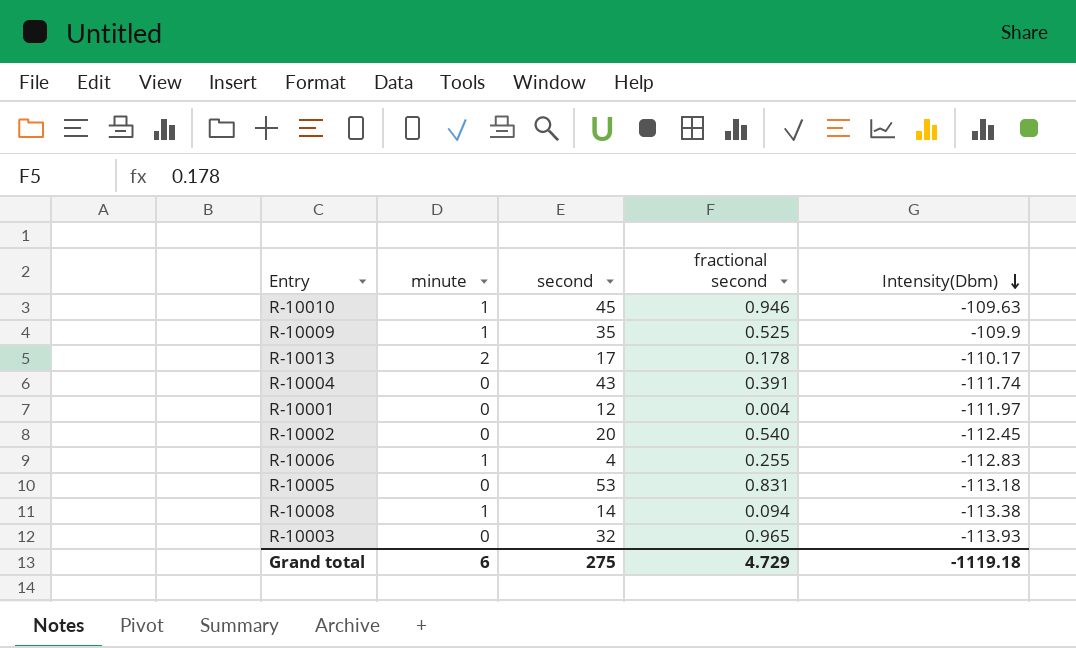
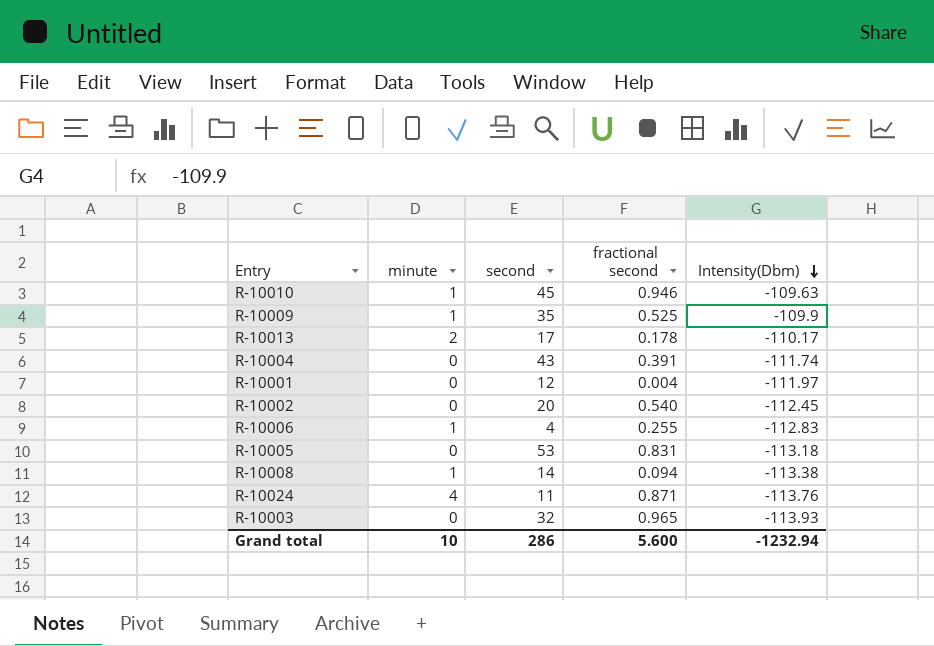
row R-10024: none -> 4 | 11 | 0.871 | -113.76
Grand total | minute: 6 -> 10
Grand total | second: 275 -> 286
Grand total | fractional second: 4.729 -> 5.600
Grand total | Intensity(Dbm): -1119.18 -> -1232.94

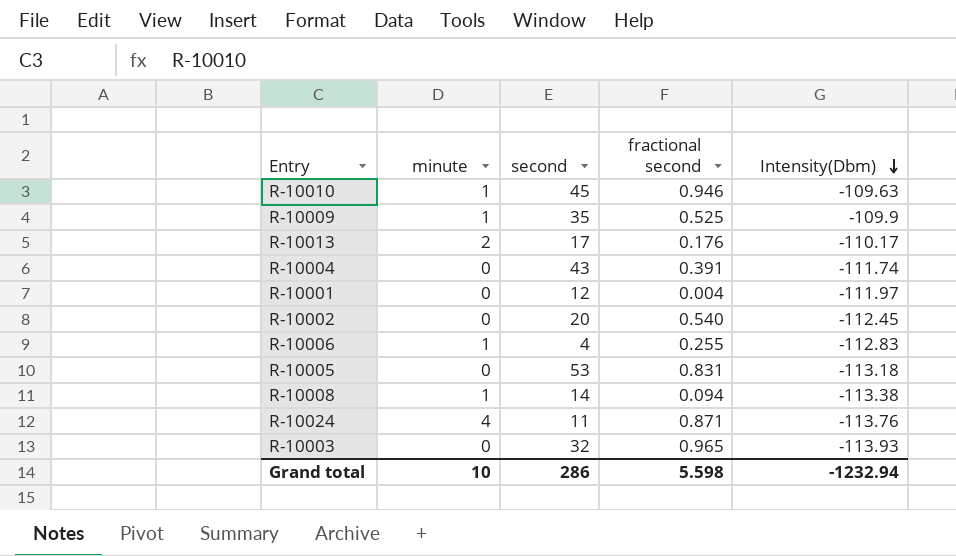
R-10013 | fractional second: 0.178 -> 0.176
Grand total | fractional second: 5.600 -> 5.598

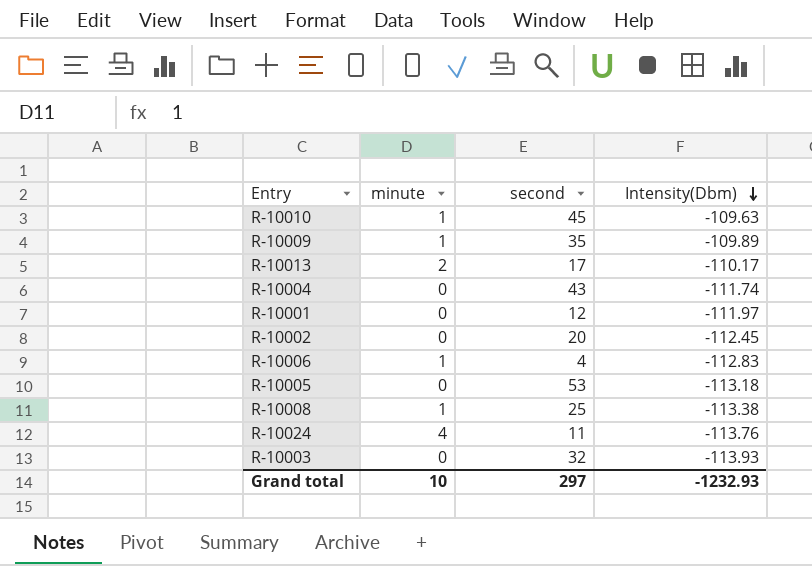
column fractional second | position: 4 -> none
R-10009 | Intensity(Dbm): -109.9 -> -109.89
R-10008 | second: 14 -> 25
Grand total | second: 286 -> 297
Grand total | Intensity(Dbm): -1232.94 -> -1232.93

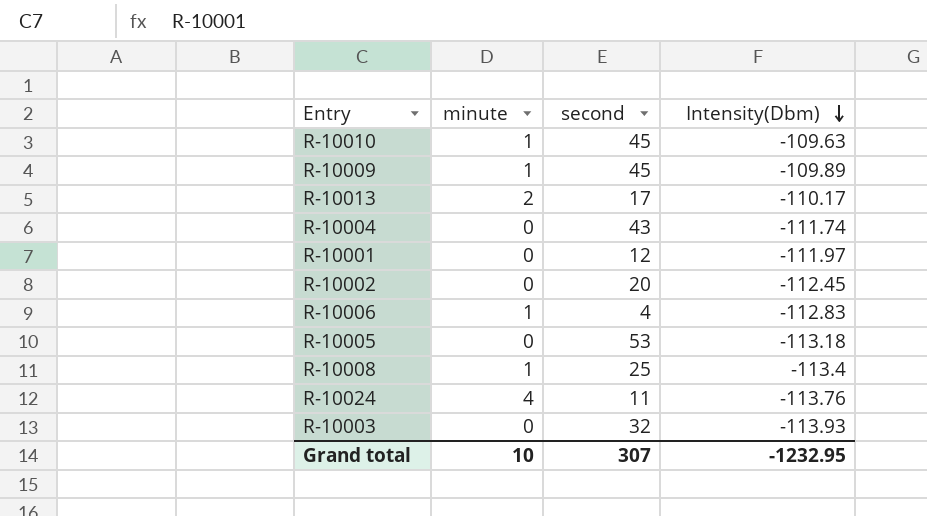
R-10009 | second: 35 -> 45
R-10008 | Intensity(Dbm): -113.38 -> -113.4
Grand total | second: 297 -> 307
Grand total | Intensity(Dbm): -1232.93 -> -1232.95

